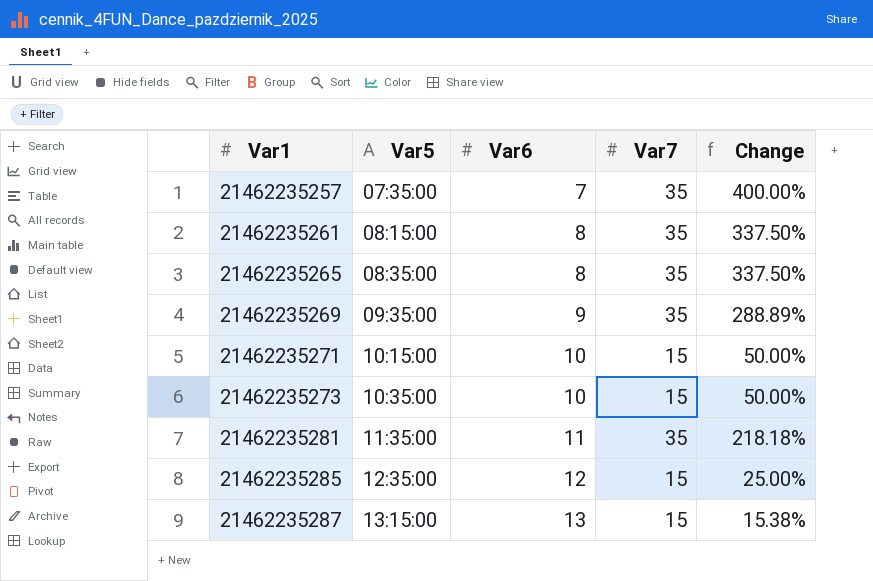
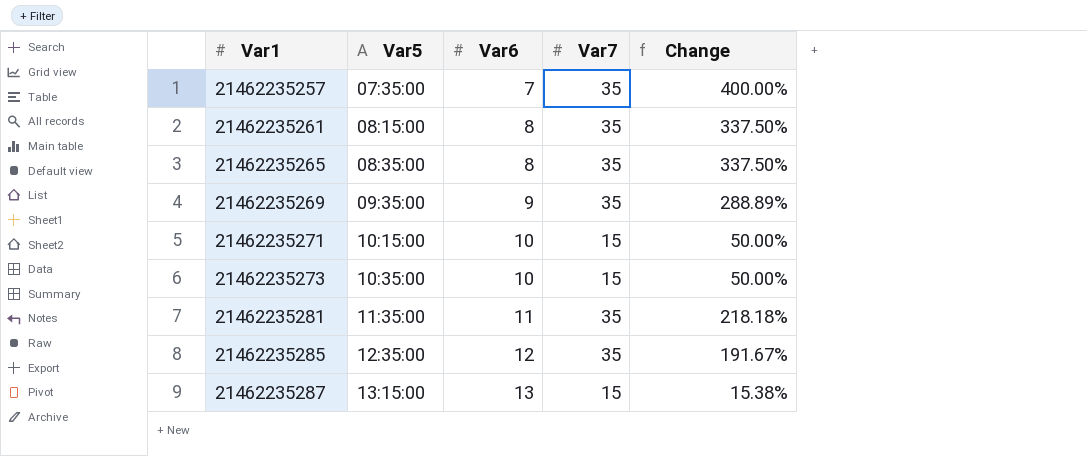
21462235285 | Var7: 15 -> 35
21462235285 | Change: 25.00% -> 191.67%

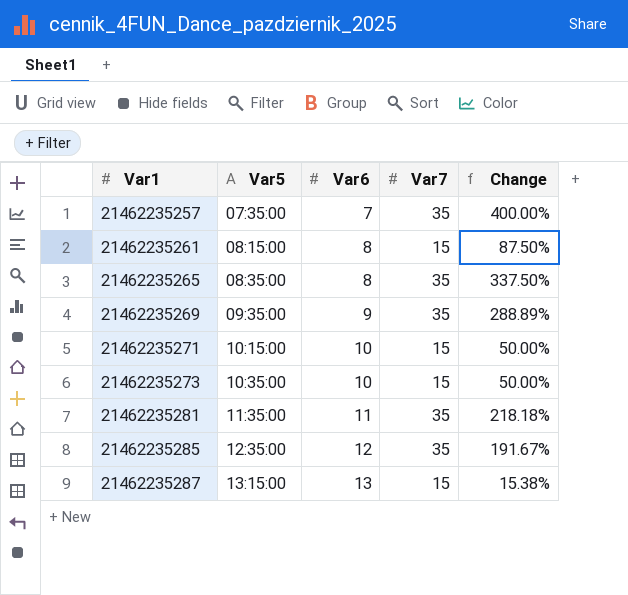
21462235261 | Var7: 35 -> 15
21462235261 | Change: 337.50% -> 87.50%

